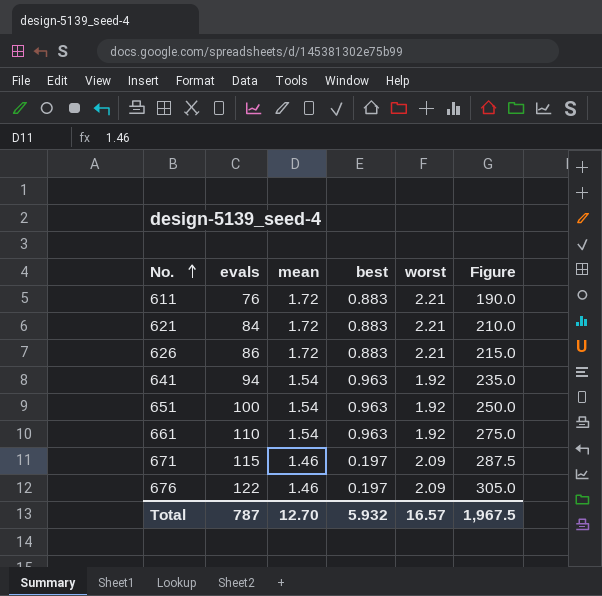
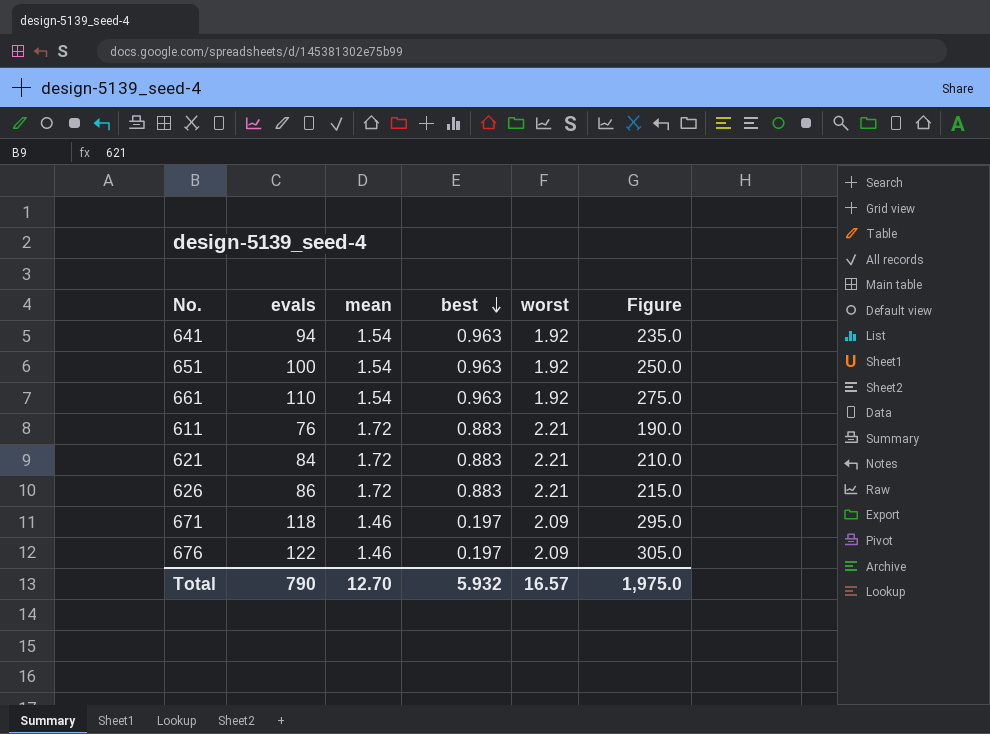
row order: No. ascending -> best descending
671 | evals: 115 -> 118
671 | Figure: 287.5 -> 295.0
Total | evals: 787 -> 790
Total | Figure: 1,967.5 -> 1,975.0

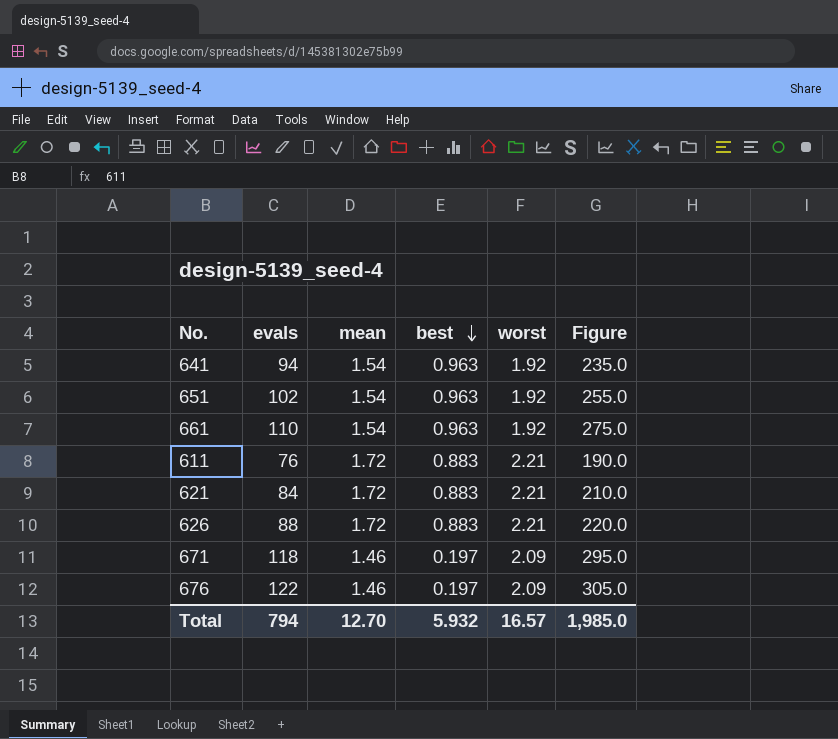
651 | evals: 100 -> 102
651 | Figure: 250.0 -> 255.0
626 | evals: 86 -> 88
626 | Figure: 215.0 -> 220.0
Total | evals: 790 -> 794
Total | Figure: 1,975.0 -> 1,985.0

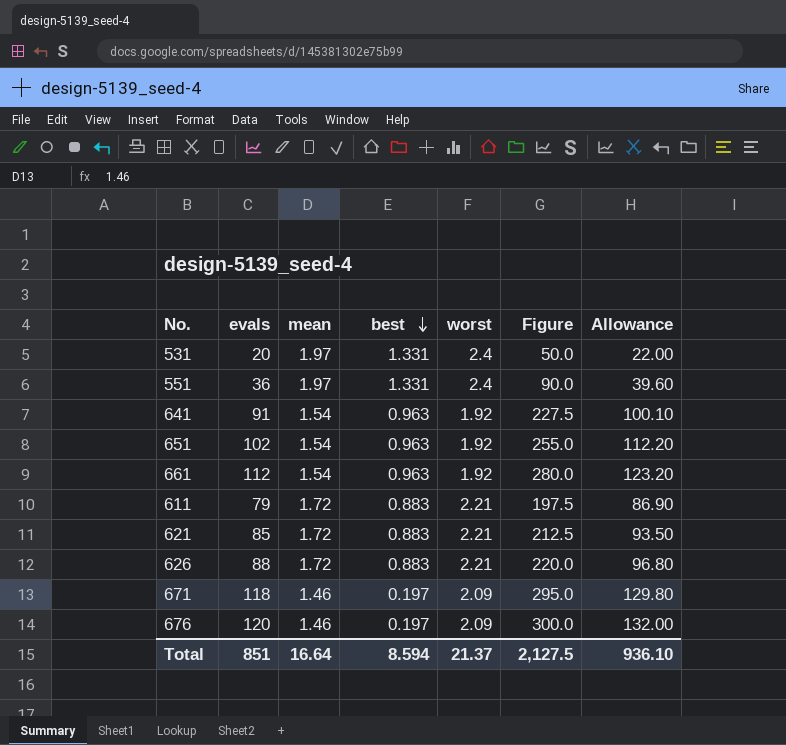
column Allowance | formula: none -> [evals] * 1.1
row 531: none -> 20 | 1.97 | 1.331 | 2.4 | 50.0 | 22.00
row 551: none -> 36 | 1.97 | 1.331 | 2.4 | 90.0 | 39.60
641 | evals: 94 -> 91
641 | Figure: 235.0 -> 227.5
661 | evals: 110 -> 112
661 | Figure: 275.0 -> 280.0
611 | evals: 76 -> 79
611 | Figure: 190.0 -> 197.5
621 | evals: 84 -> 85
621 | Figure: 210.0 -> 212.5
676 | evals: 122 -> 120
676 | Figure: 305.0 -> 300.0
Total | evals: 794 -> 851
Total | mean: 12.70 -> 16.64
Total | best: 5.932 -> 8.594
Total | worst: 16.57 -> 21.37
Total | Figure: 1,985.0 -> 2,127.5

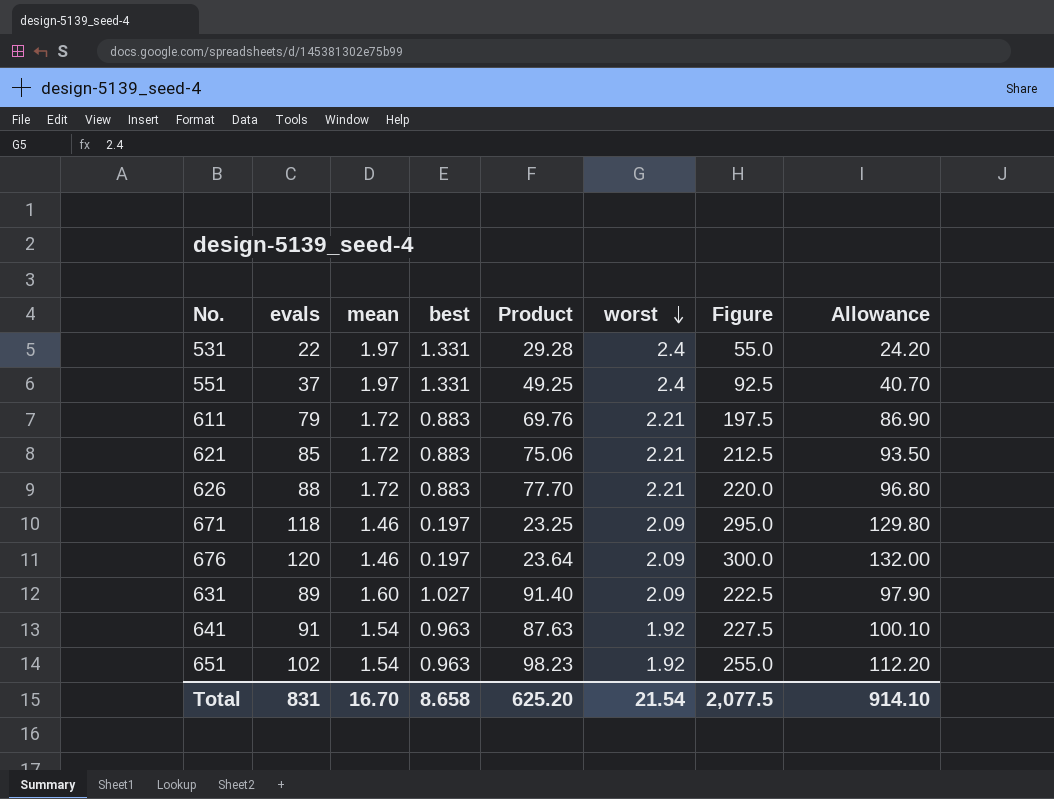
row order: best descending -> worst descending
column Product | formula: none -> [evals] * [best]
row 661: 112 | 1.54 | 0.963 | 1.92 | 280.0 | 123.20 -> none
531 | evals: 20 -> 22
531 | Figure: 50.0 -> 55.0
531 | Allowance: 22.00 -> 24.20
551 | evals: 36 -> 37
551 | Figure: 90.0 -> 92.5
551 | Allowance: 39.60 -> 40.70
row 631: none -> 89 | 1.60 | 1.027 | 91.40 | 2.09 | 222.5 | 97.90
Total | evals: 851 -> 831
Total | mean: 16.64 -> 16.70
Total | best: 8.594 -> 8.658
Total | worst: 21.37 -> 21.54
Total | Figure: 2,127.5 -> 2,077.5
Total | Allowance: 936.10 -> 914.10

